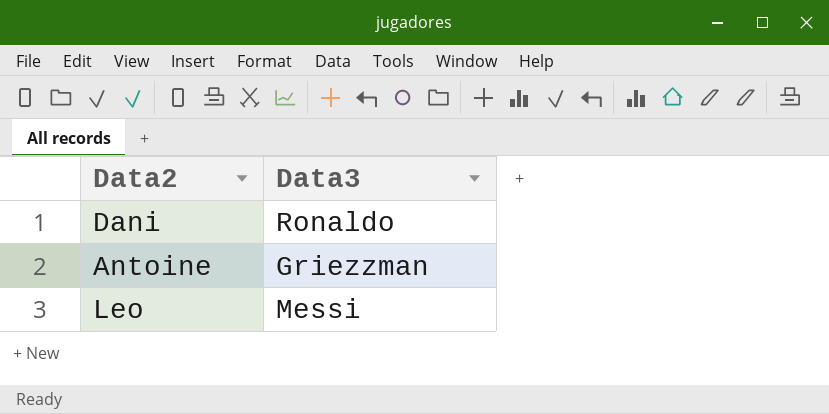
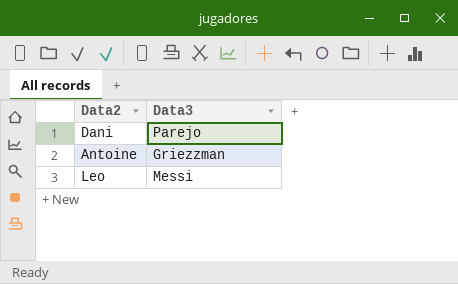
Dani | Data3: Ronaldo -> Parejo

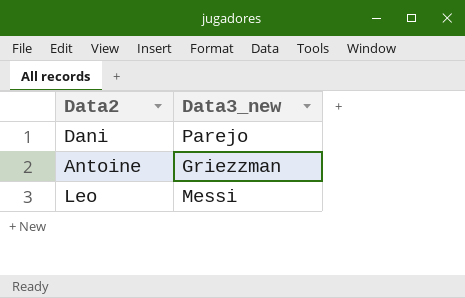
column name: Data3 -> Data3_new

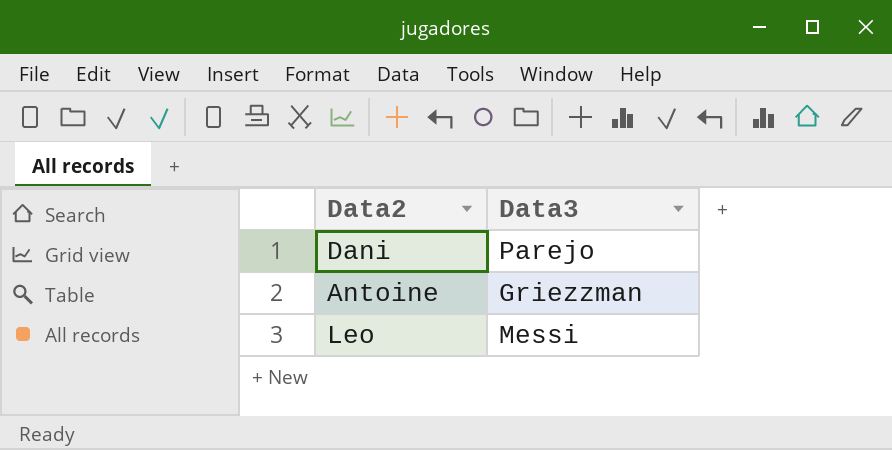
column name: Data3_new -> Data3

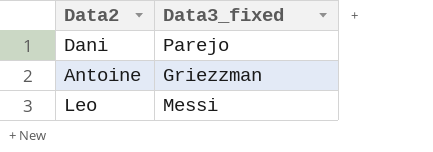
column name: Data3 -> Data3_fixed

